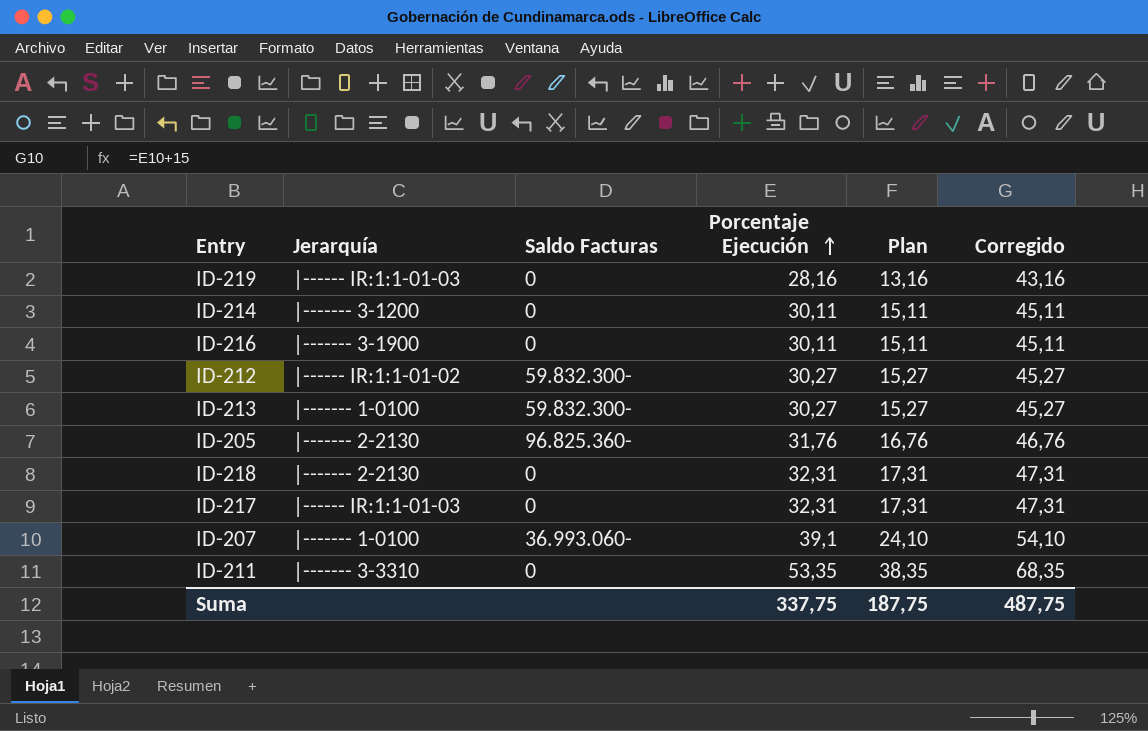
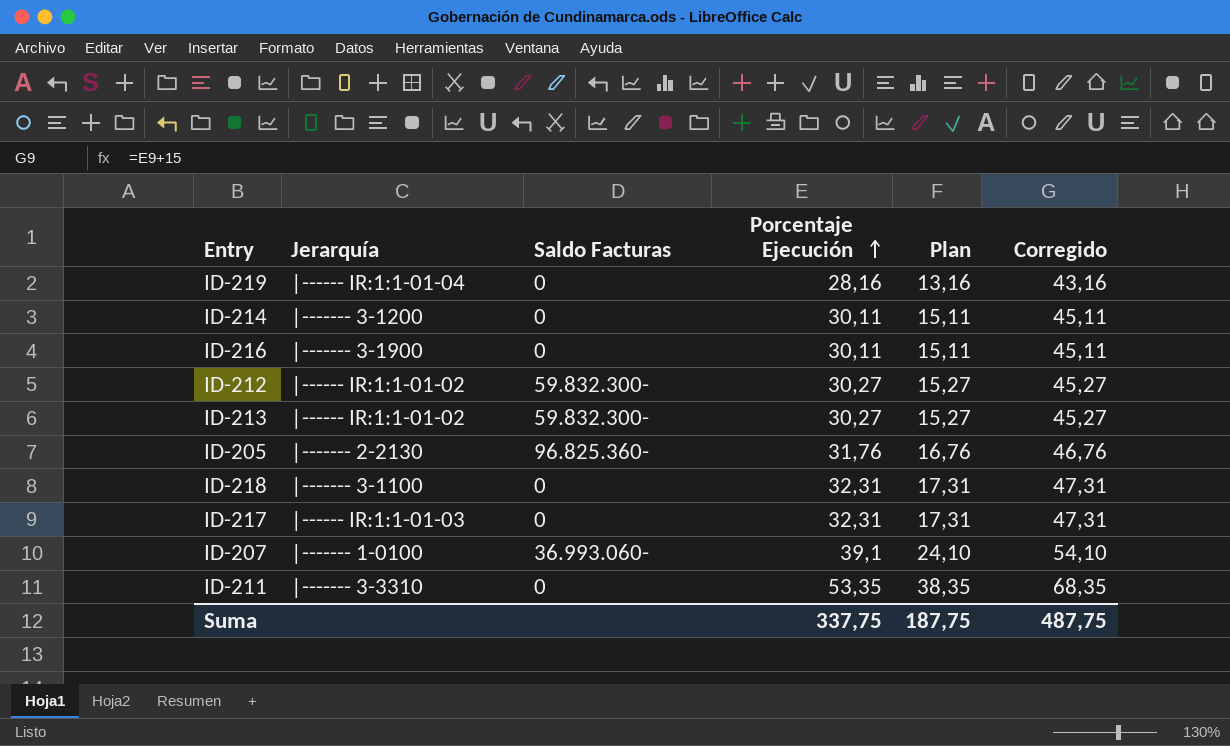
ID-219 | Jerarquía: |------ IR:1:1-01-03 -> |------ IR:1:1-01-04
ID-213 | Jerarquía: |------- 1-0100 -> |------ IR:1:1-01-02
ID-218 | Jerarquía: |------- 2-2130 -> |------- 3-1100

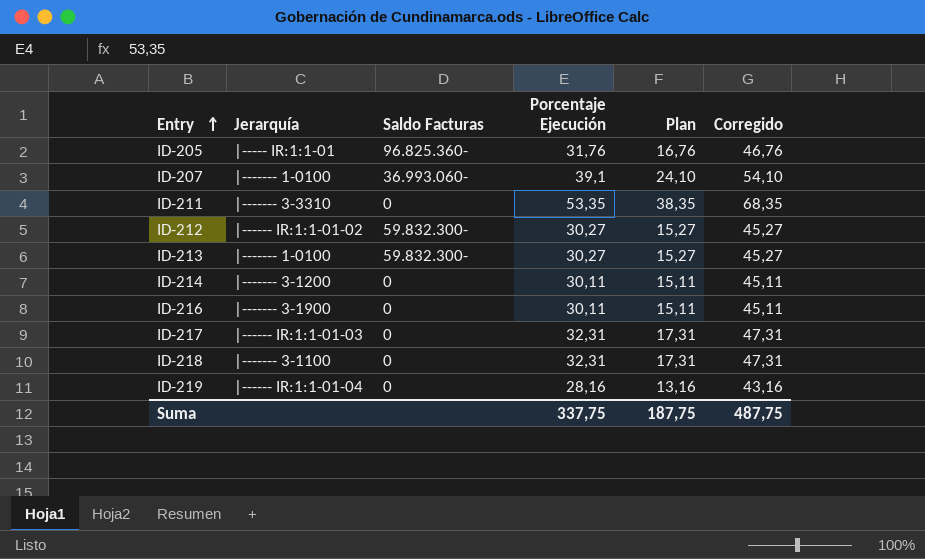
row order: Porcentaje Ejecución ascending -> Entry ascending
ID-205 | Jerarquía: |------- 2-2130 -> |----- IR:1:1-01
ID-213 | Jerarquía: |------ IR:1:1-01-02 -> |------- 1-0100

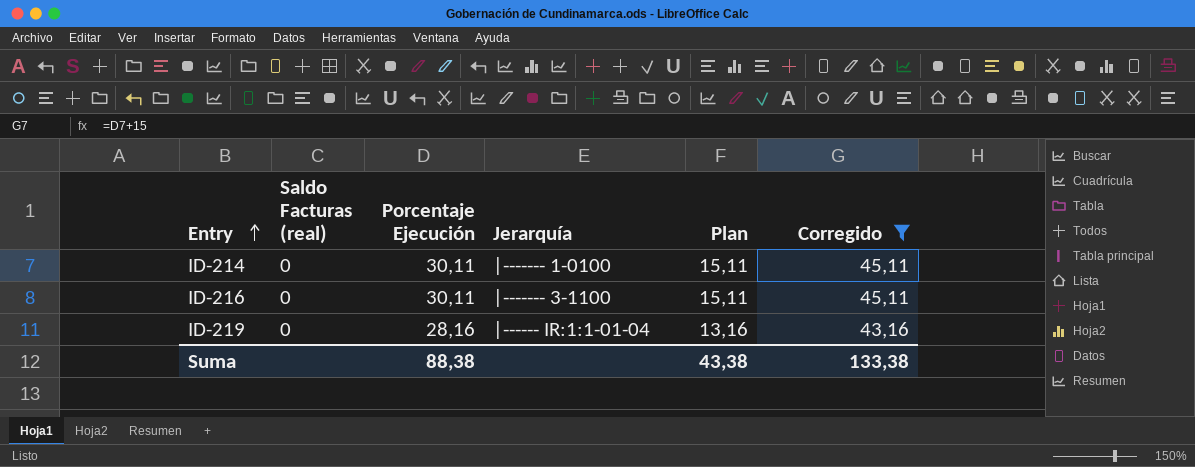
filter: none -> Corregido <= 45,11
column name: Saldo Facturas -> Saldo Facturas (real)
column Jerarquía | position: 2 -> 4
ID-214 | Jerarquía: |------- 3-1200 -> |------- 1-0100
ID-216 | Jerarquía: |------- 3-1900 -> |------- 3-1100
Suma | Porcentaje Ejecución: 337,75 -> 88,38
Suma | Plan: 187,75 -> 43,38
Suma | Corregido: 487,75 -> 133,38

